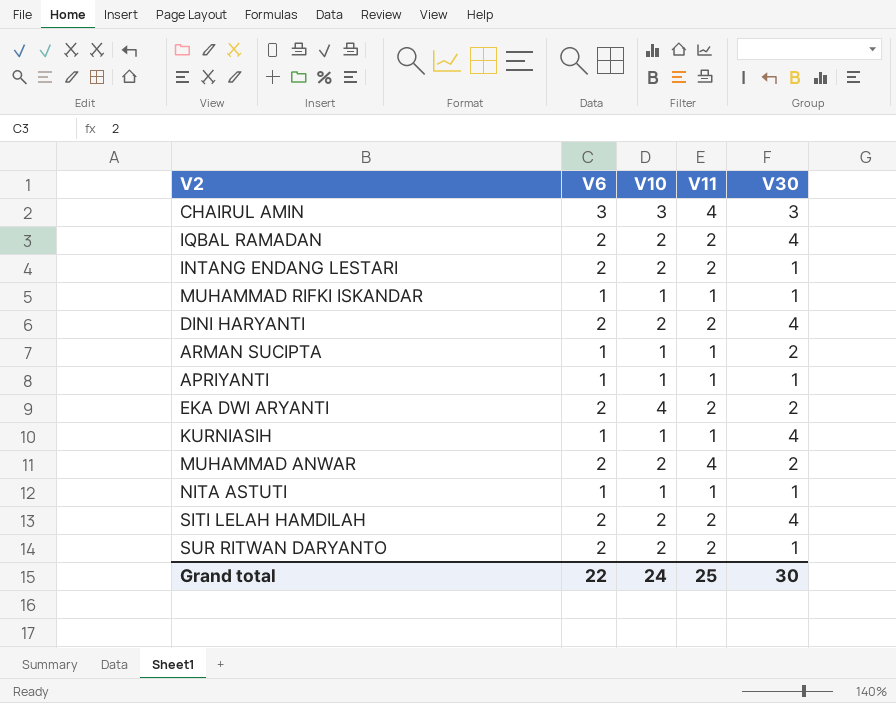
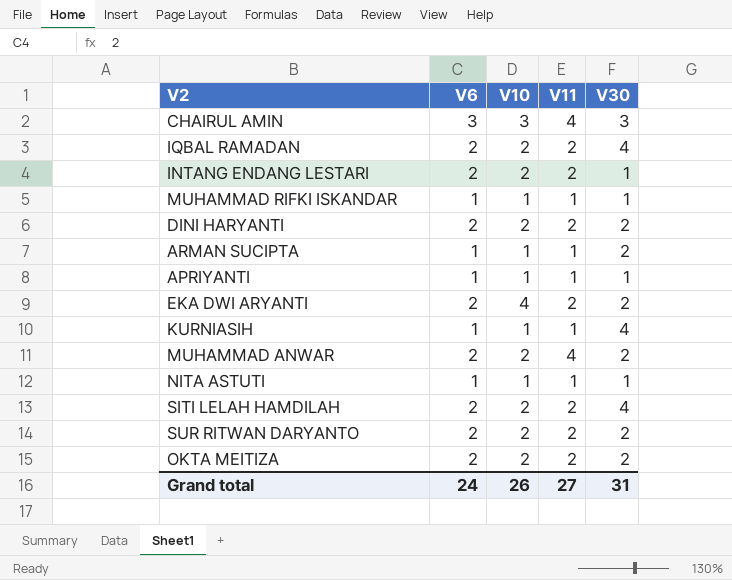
DINI HARYANTI | V30: 4 -> 2
SUR RITWAN DARYANTO | V30: 1 -> 2
row OKTA MEITIZA: none -> 2 | 2 | 2 | 2
Grand total | V6: 22 -> 24
Grand total | V10: 24 -> 26
Grand total | V11: 25 -> 27
Grand total | V30: 30 -> 31

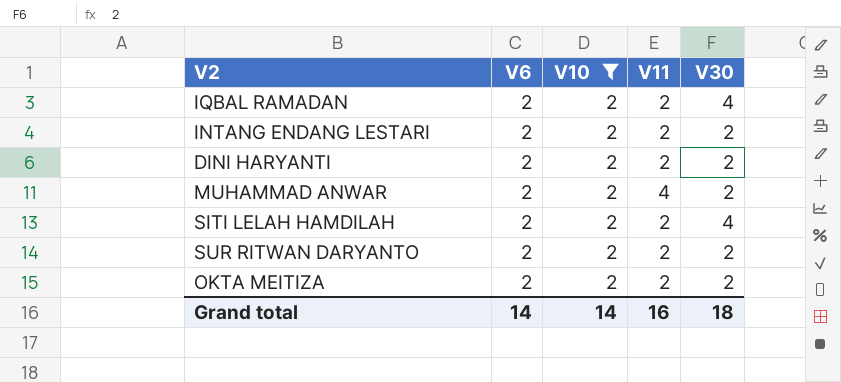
filter: none -> V10 = 2
INTANG ENDANG LESTARI | V30: 1 -> 2
Grand total | V6: 24 -> 14
Grand total | V10: 26 -> 14
Grand total | V11: 27 -> 16
Grand total | V30: 31 -> 18

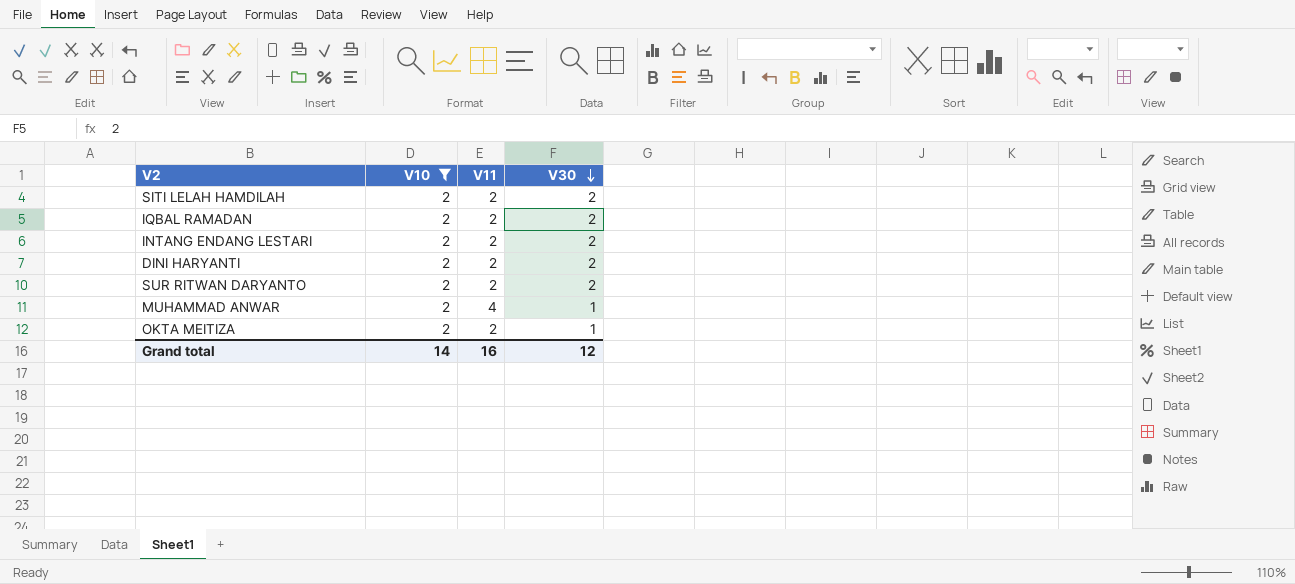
row order: none -> V30 descending
column V6 | position: 2 -> none
SITI LELAH HAMDILAH | V30: 4 -> 2
IQBAL RAMADAN | V30: 4 -> 2
MUHAMMAD ANWAR | V30: 2 -> 1
OKTA MEITIZA | V30: 2 -> 1
Grand total | V30: 18 -> 12

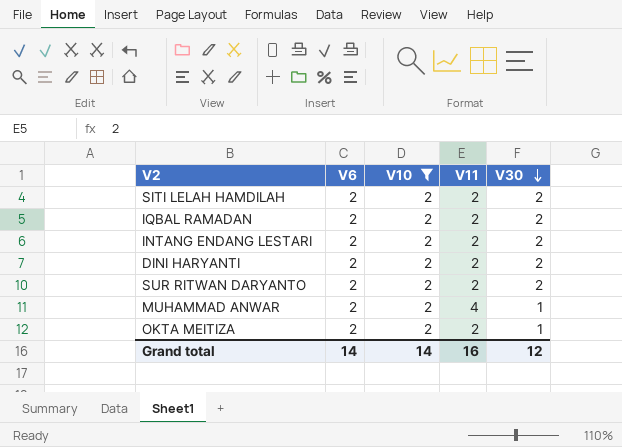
column V6 | position: none -> 2

